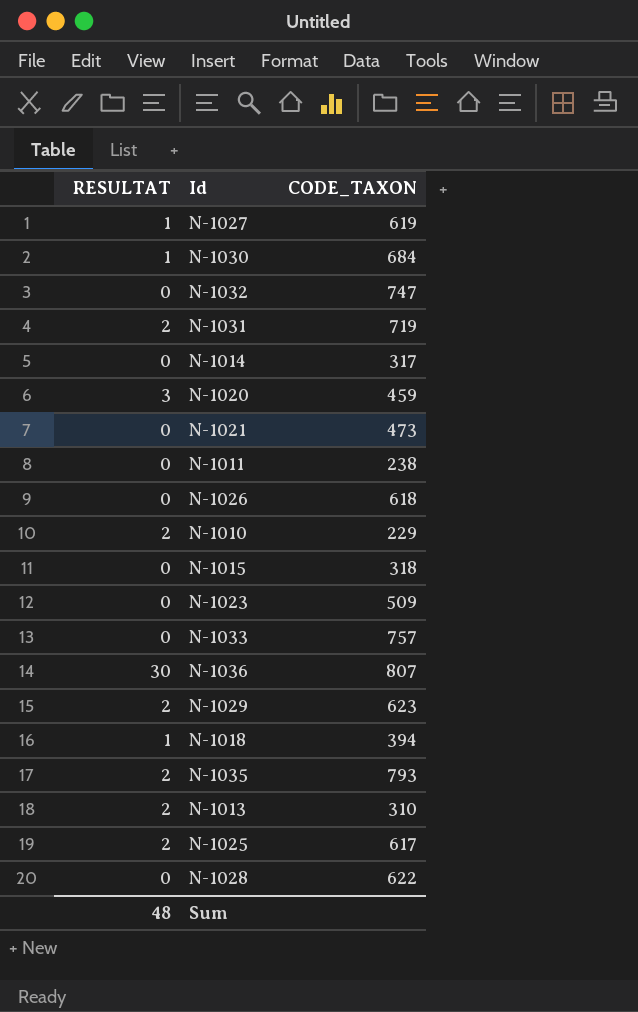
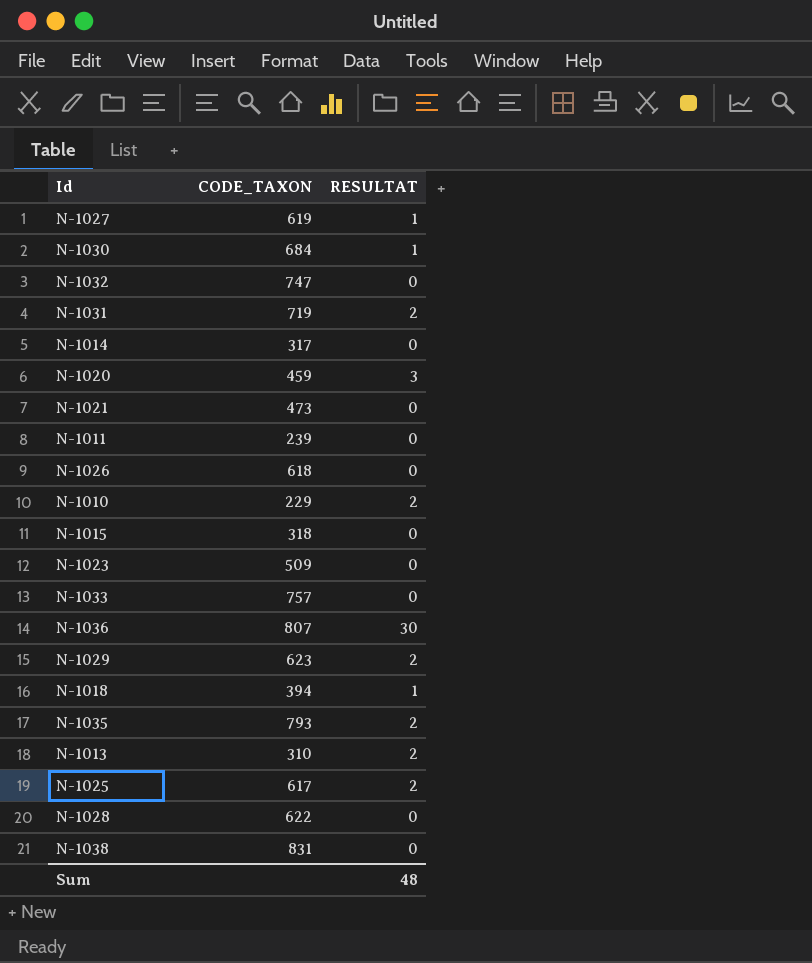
column RESULTAT | position: 1 -> 3
N-1011 | CODE_TAXON: 238 -> 239
row N-1038: none -> 831 | 0

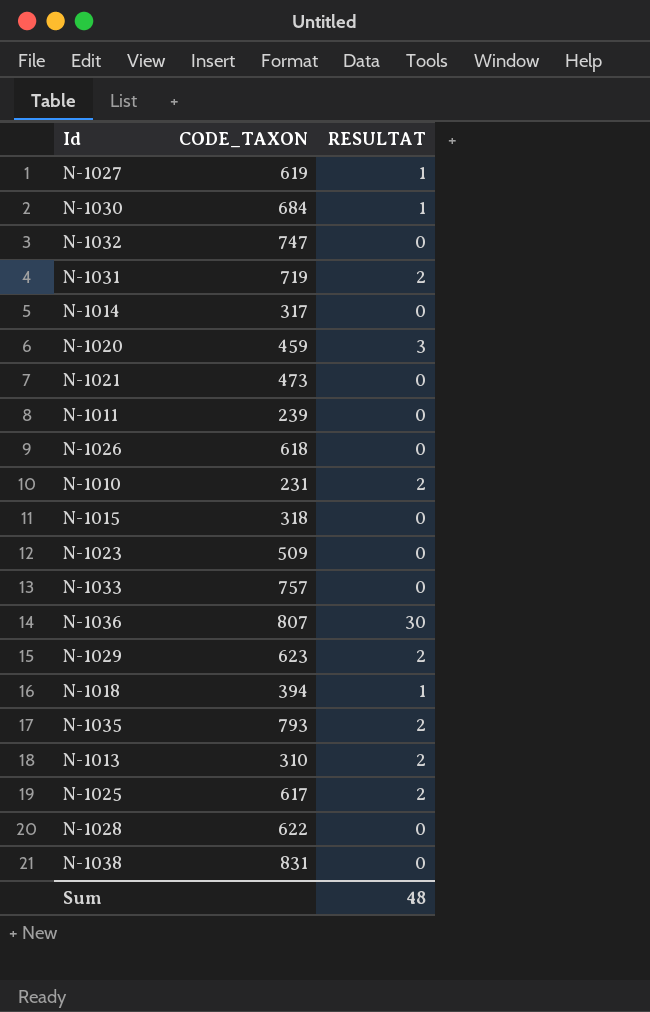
N-1010 | CODE_TAXON: 229 -> 231

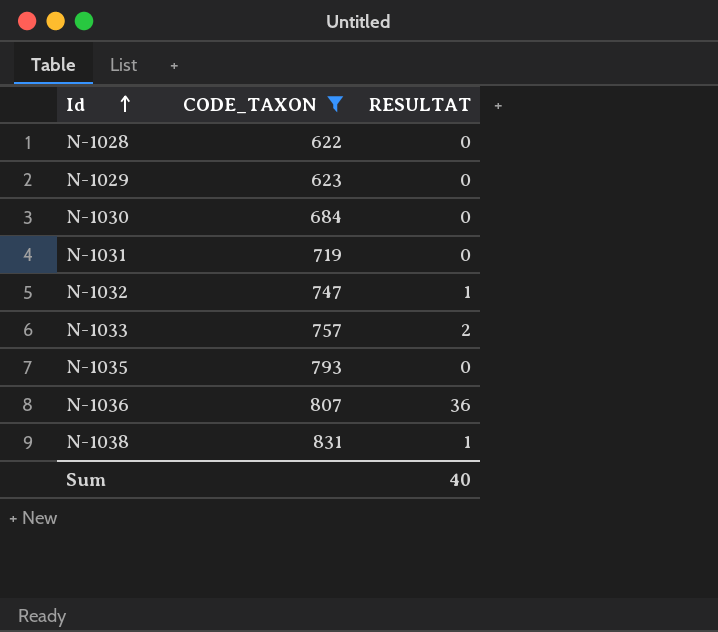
filter: none -> CODE_TAXON >= 622
row order: none -> Id ascending
N-1029 | RESULTAT: 2 -> 0
N-1030 | RESULTAT: 1 -> 0
N-1031 | RESULTAT: 2 -> 0
N-1032 | RESULTAT: 0 -> 1
N-1033 | RESULTAT: 0 -> 2
N-1035 | RESULTAT: 2 -> 0
N-1036 | RESULTAT: 30 -> 36
N-1038 | RESULTAT: 0 -> 1
Sum | RESULTAT: 48 -> 40

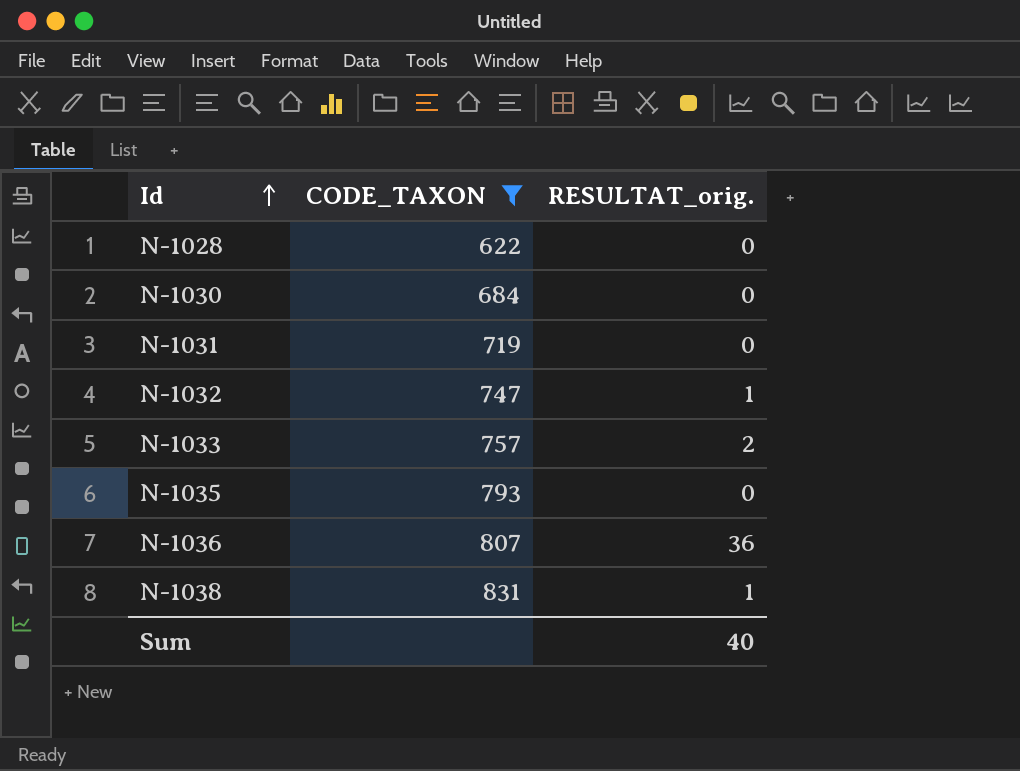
column name: RESULTAT -> RESULTAT_orig.
row N-1029: 623 | 0 -> none

